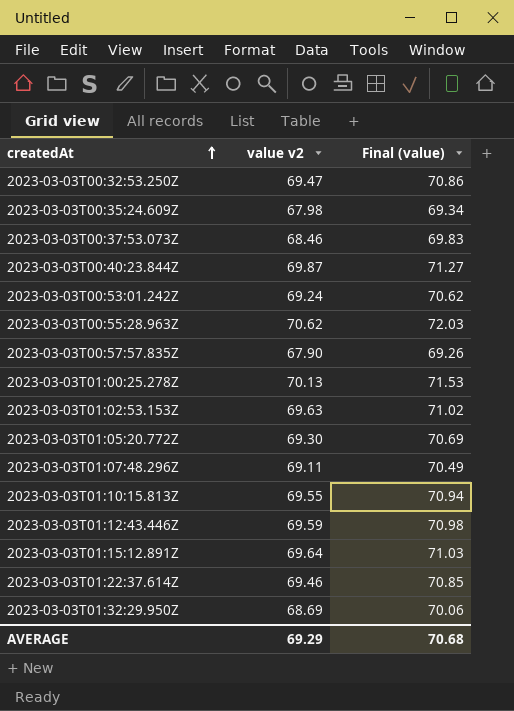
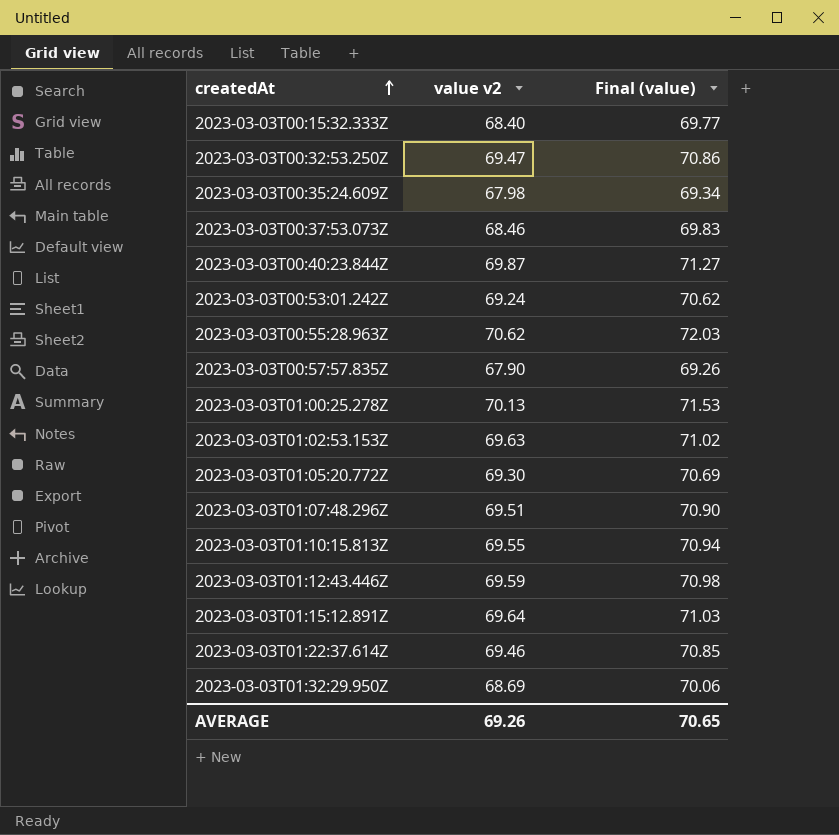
row 2023-03-03T00:15:32.333Z: none -> 68.40 | 69.77
2023-03-03T01:07:48.296Z | value v2: 69.11 -> 69.51
2023-03-03T01:07:48.296Z | Final (value): 70.49 -> 70.90
AVERAGE | value v2: 69.29 -> 69.26
AVERAGE | Final (value): 70.68 -> 70.65

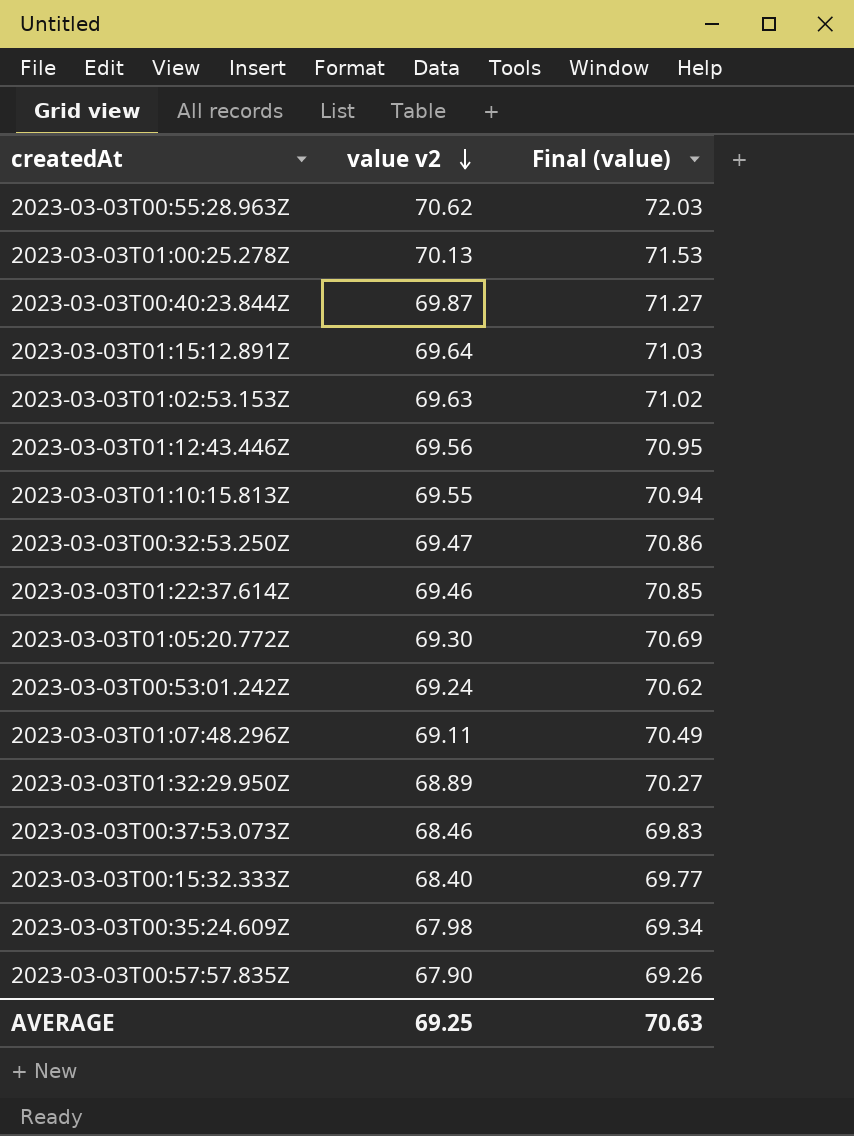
row order: createdAt ascending -> value v2 descending
2023-03-03T01:12:43.446Z | value v2: 69.59 -> 69.56
2023-03-03T01:12:43.446Z | Final (value): 70.98 -> 70.95
2023-03-03T01:07:48.296Z | value v2: 69.51 -> 69.11
2023-03-03T01:07:48.296Z | Final (value): 70.90 -> 70.49
2023-03-03T01:32:29.950Z | value v2: 68.69 -> 68.89
2023-03-03T01:32:29.950Z | Final (value): 70.06 -> 70.27
AVERAGE | value v2: 69.26 -> 69.25
AVERAGE | Final (value): 70.65 -> 70.63

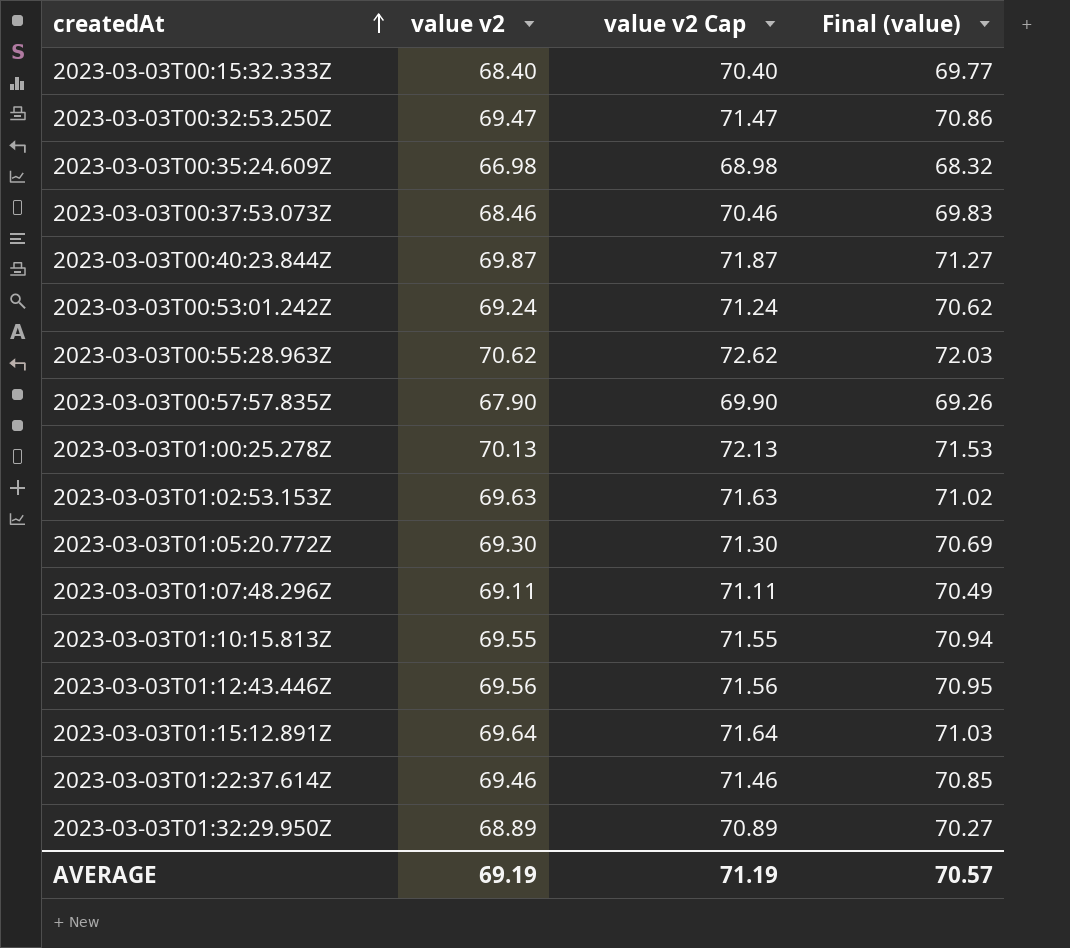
row order: value v2 descending -> createdAt ascending
column value v2 Cap | formula: none -> [value v2] + 2
2023-03-03T00:35:24.609Z | value v2: 67.98 -> 66.98
2023-03-03T00:35:24.609Z | Final (value): 69.34 -> 68.32
AVERAGE | value v2: 69.25 -> 69.19
AVERAGE | Final (value): 70.63 -> 70.57

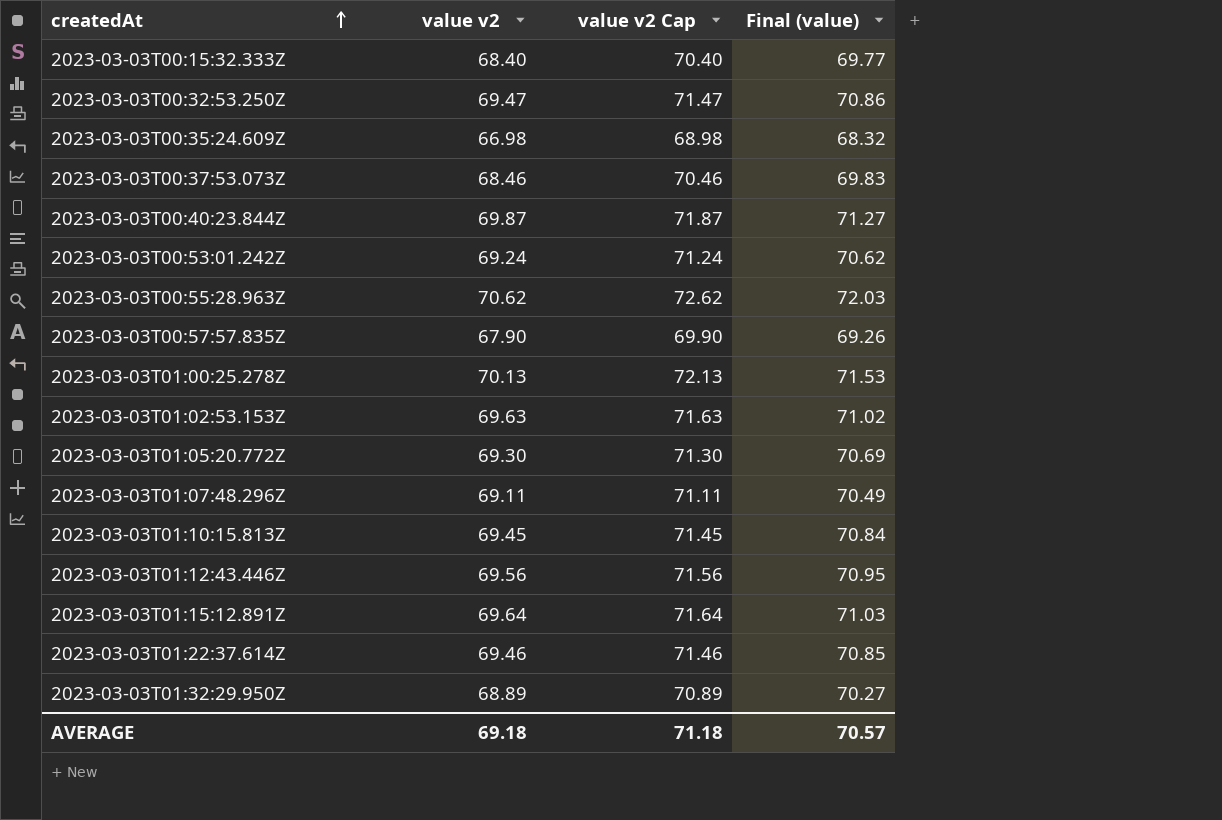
2023-03-03T01:10:15.813Z | value v2: 69.55 -> 69.45
2023-03-03T01:10:15.813Z | value v2 Cap: 71.55 -> 71.45
2023-03-03T01:10:15.813Z | Final (value): 70.94 -> 70.84
AVERAGE | value v2: 69.19 -> 69.18
AVERAGE | value v2 Cap: 71.19 -> 71.18

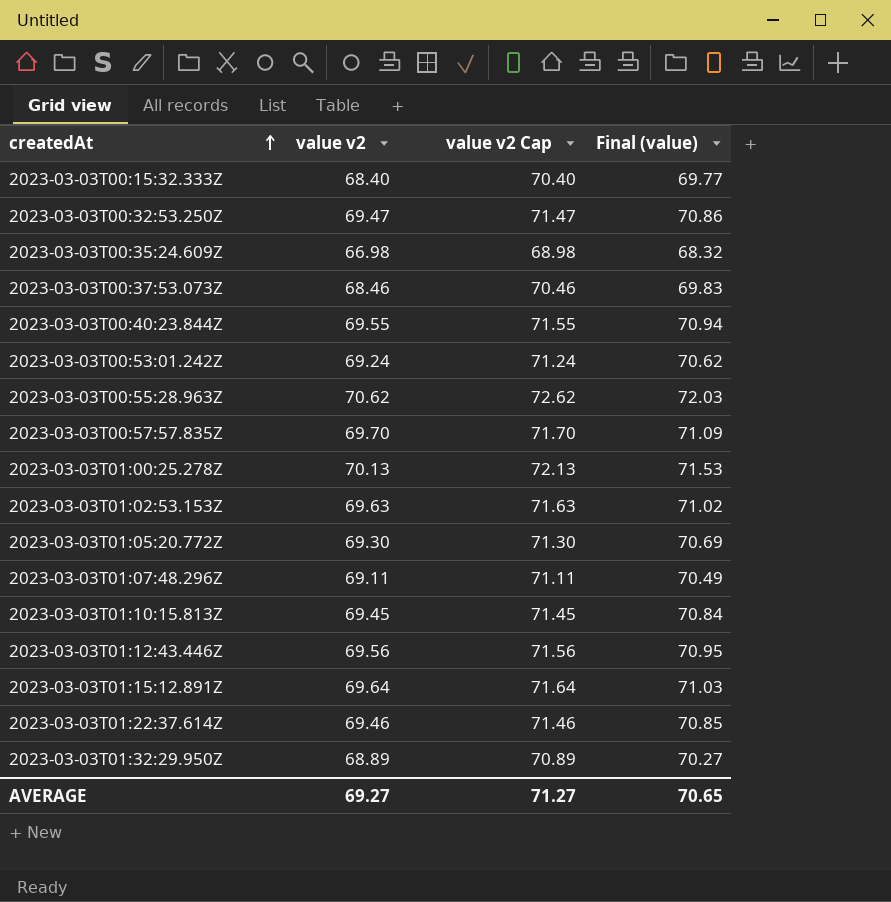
2023-03-03T00:40:23.844Z | value v2: 69.87 -> 69.55
2023-03-03T00:40:23.844Z | value v2 Cap: 71.87 -> 71.55
2023-03-03T00:40:23.844Z | Final (value): 71.27 -> 70.94
2023-03-03T00:57:57.835Z | value v2: 67.90 -> 69.70
2023-03-03T00:57:57.835Z | value v2 Cap: 69.90 -> 71.70
2023-03-03T00:57:57.835Z | Final (value): 69.26 -> 71.09
AVERAGE | value v2: 69.18 -> 69.27
AVERAGE | value v2 Cap: 71.18 -> 71.27
AVERAGE | Final (value): 70.57 -> 70.65

